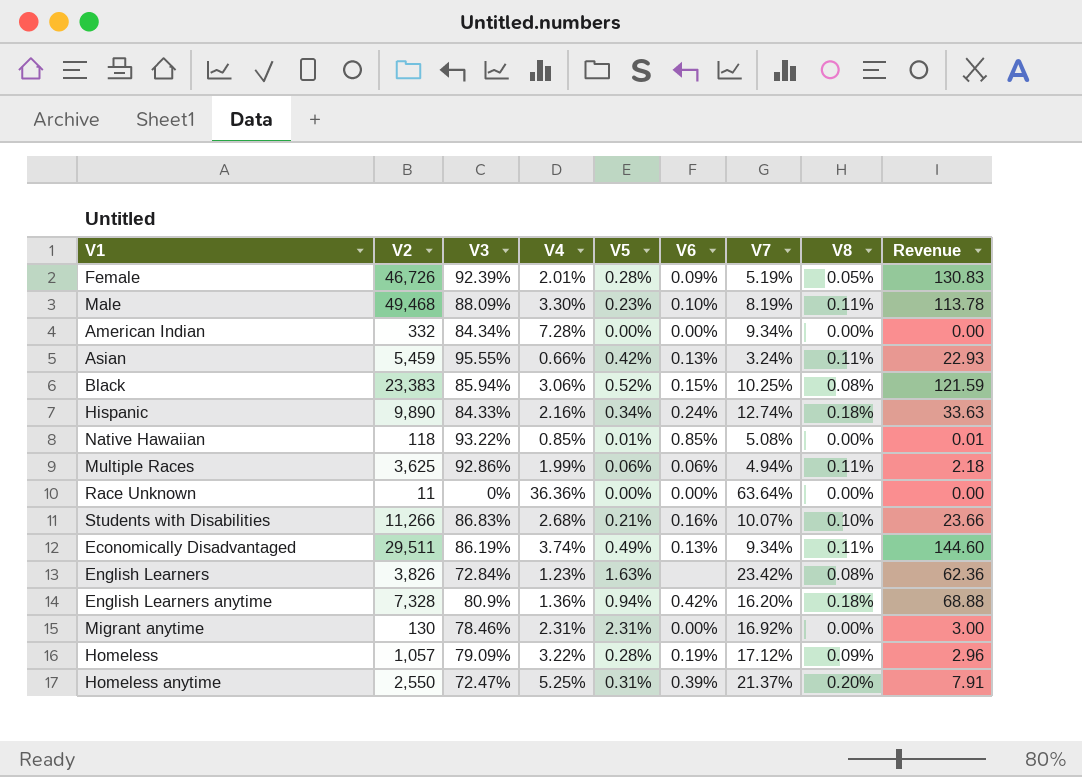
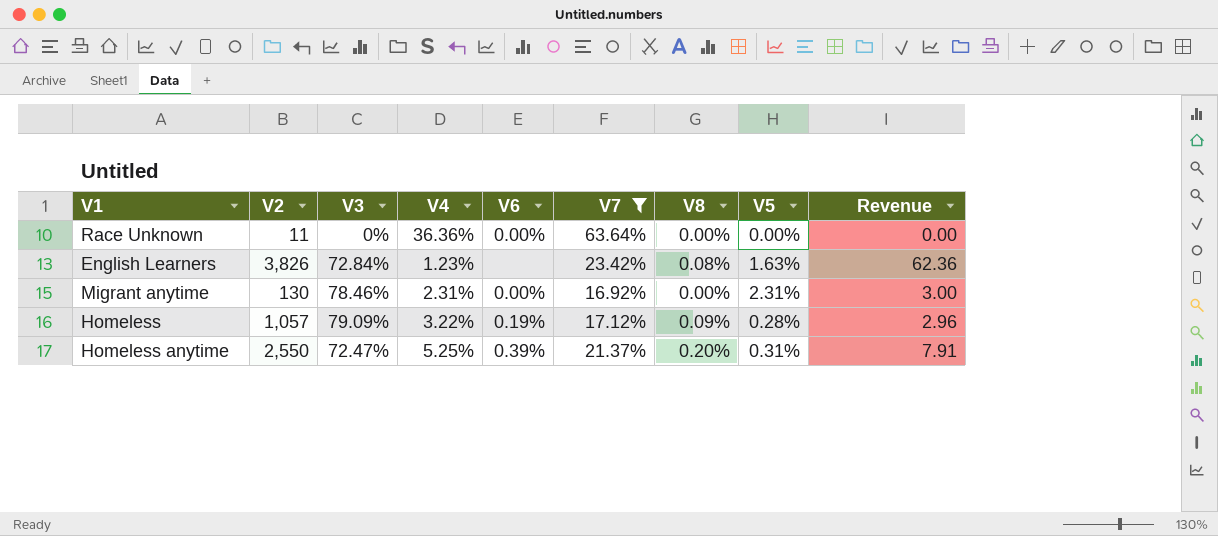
filter: none -> V7 >= 16.92%
column V5 | position: 5 -> 8

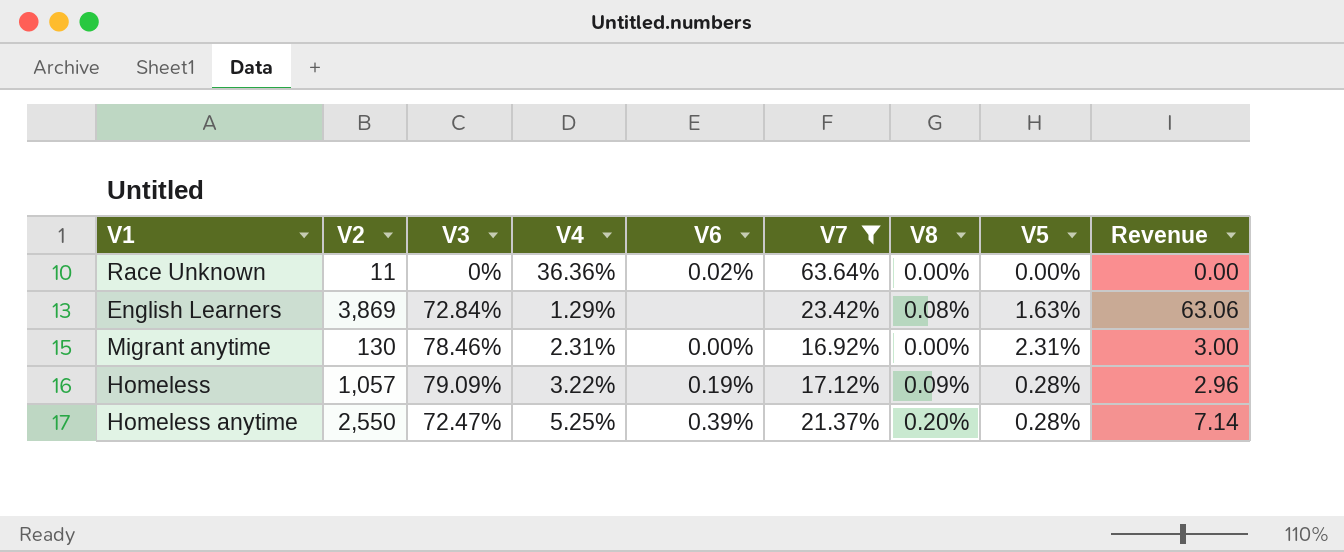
Race Unknown | V6: 0.00% -> 0.02%
English Learners | V2: 3,826 -> 3,869
English Learners | V4: 1.23% -> 1.29%
English Learners | Revenue: 62.36 -> 63.06
Homeless anytime | V5: 0.31% -> 0.28%
Homeless anytime | Revenue: 7.91 -> 7.14

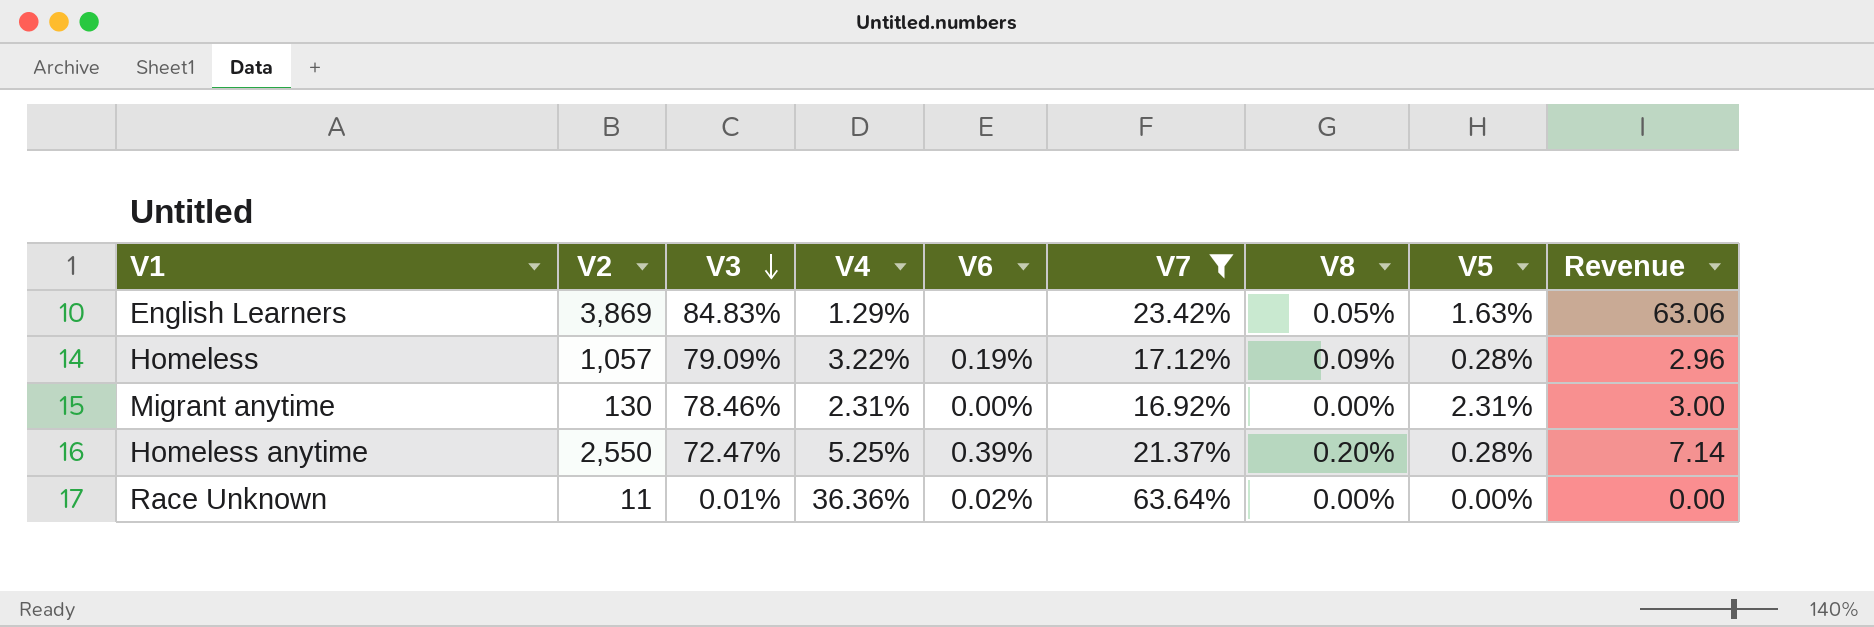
row order: none -> V3 descending
English Learners | V3: 72.84% -> 84.83%
English Learners | V8: 0.08% -> 0.05%
Race Unknown | V3: 0% -> 0.01%

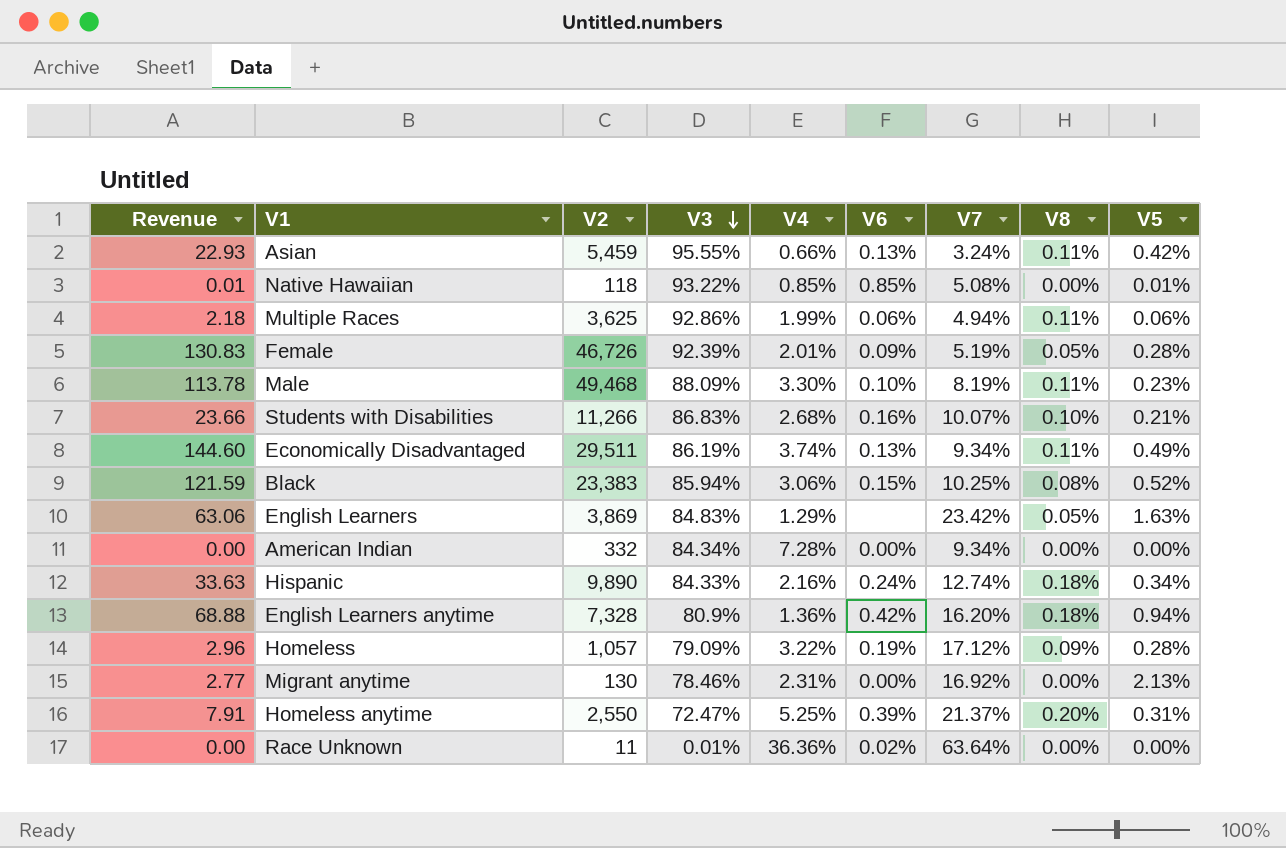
filter: V7 >= 16.92% -> none
column Revenue | position: 9 -> 1
Migrant anytime | Revenue: 3.00 -> 2.77
Migrant anytime | V5: 2.31% -> 2.13%
Homeless anytime | Revenue: 7.14 -> 7.91
Homeless anytime | V5: 0.28% -> 0.31%

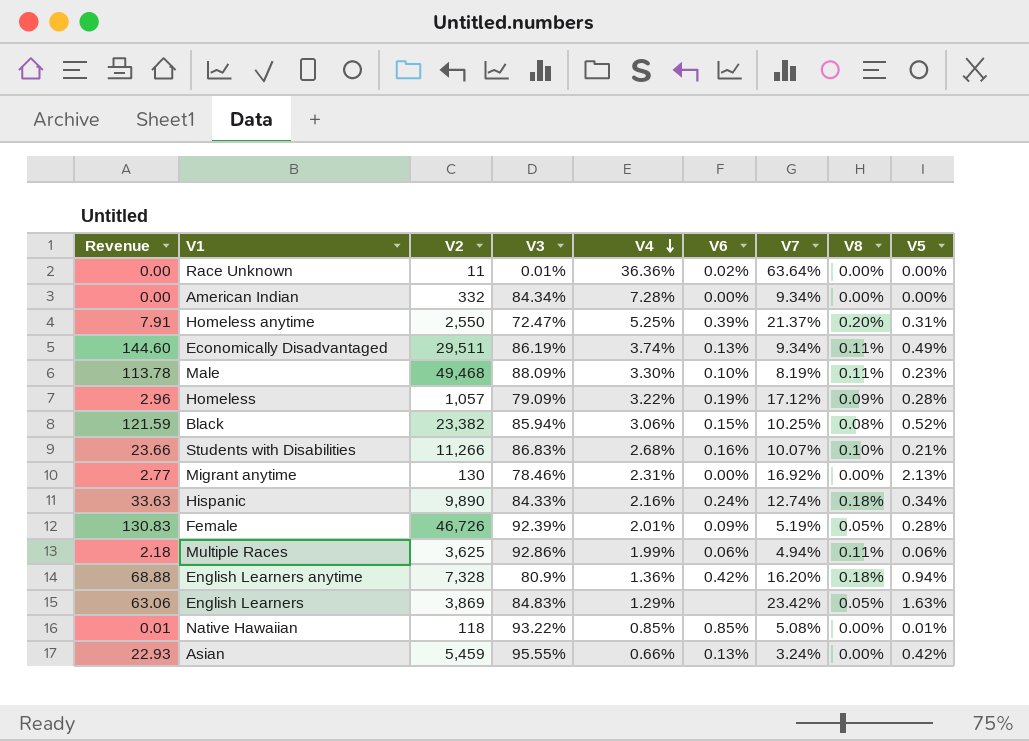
row order: V3 descending -> V4 descending
Black | V2: 23,383 -> 23,382
Asian | V8: 0.11% -> 0.00%

